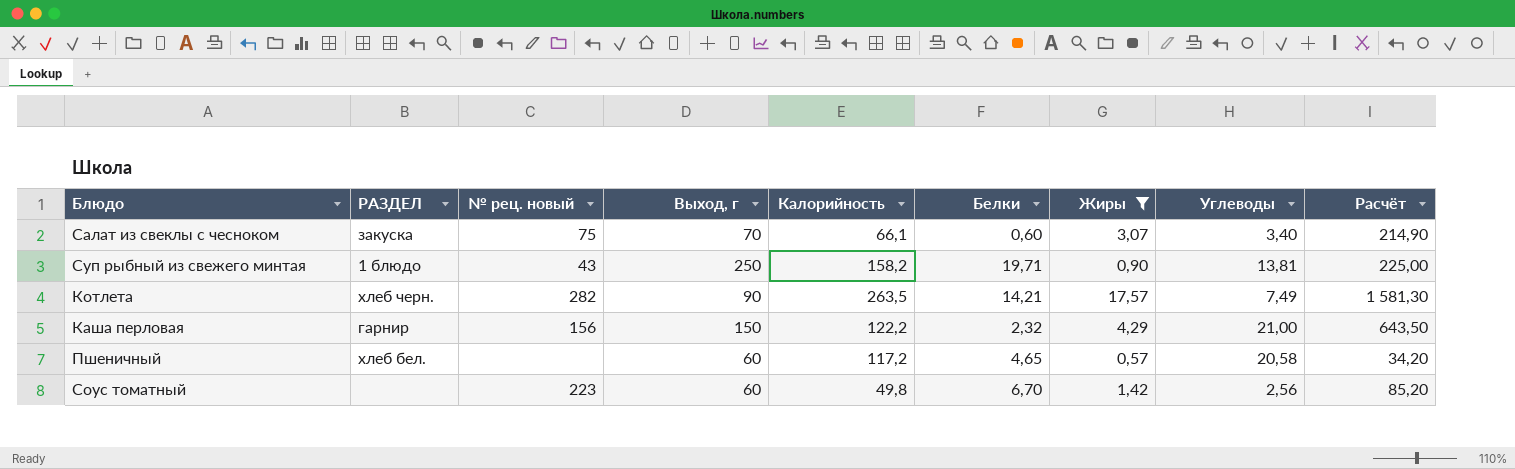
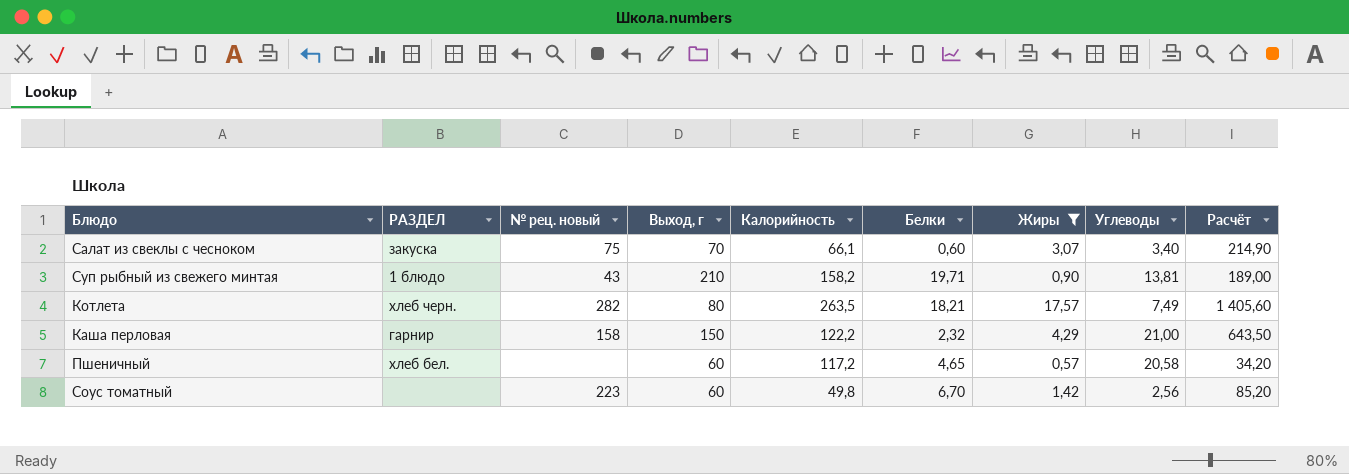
Суп рыбный из свежего минтая | Выход, г: 250 -> 210
Суп рыбный из свежего минтая | Расчёт: 225,00 -> 189,00
Котлета | Выход, г: 90 -> 80
Котлета | Белки: 14,21 -> 18,21
Котлета | Расчёт: 1 581,30 -> 1 405,60
Каша перловая | № рец. новый: 156 -> 158

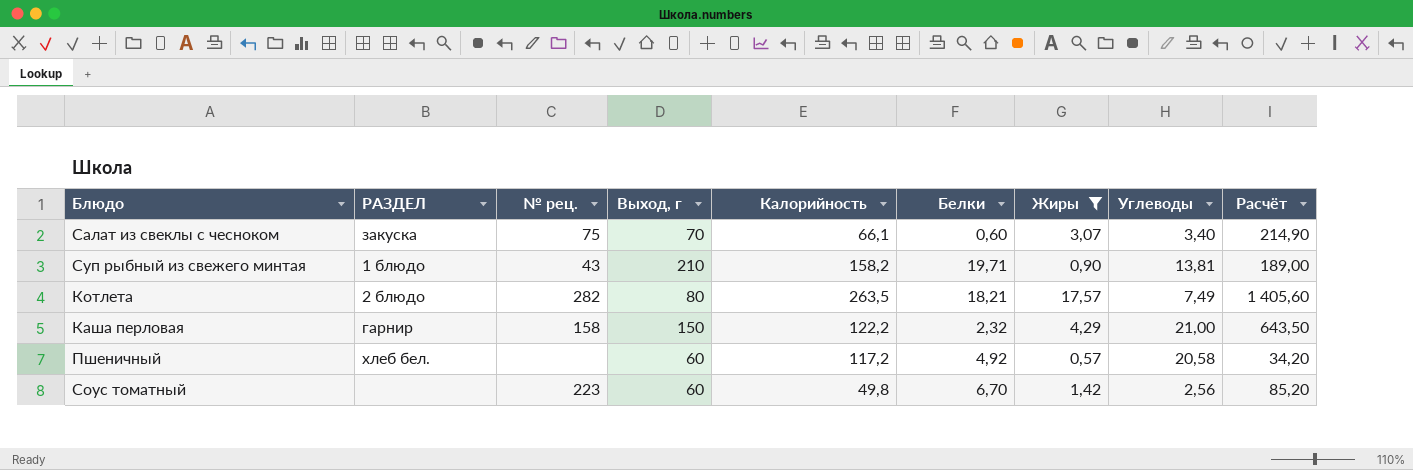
column name: № рец. новый -> № рец.
Котлета | РАЗДЕЛ: хлеб черн. -> 2 блюдо
Пшеничный | Белки: 4,65 -> 4,92

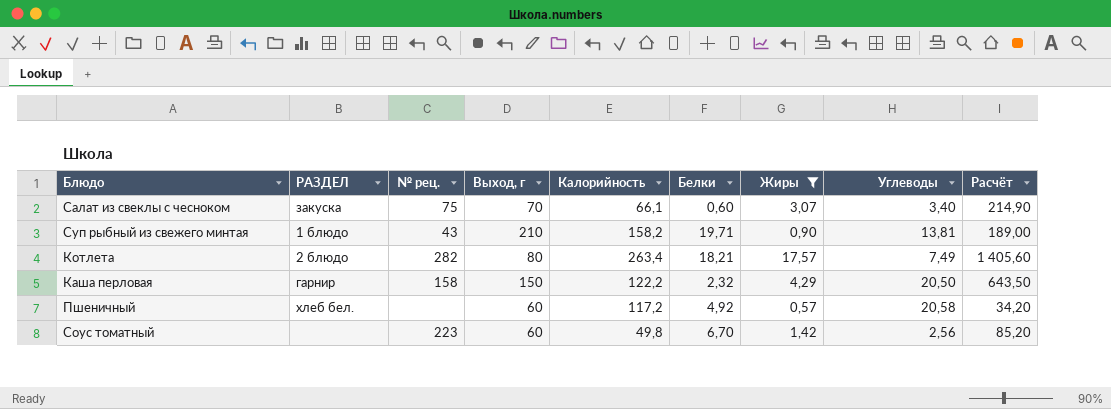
Котлета | Калорийность: 263,5 -> 263,4
Каша перловая | Углеводы: 21,00 -> 20,50

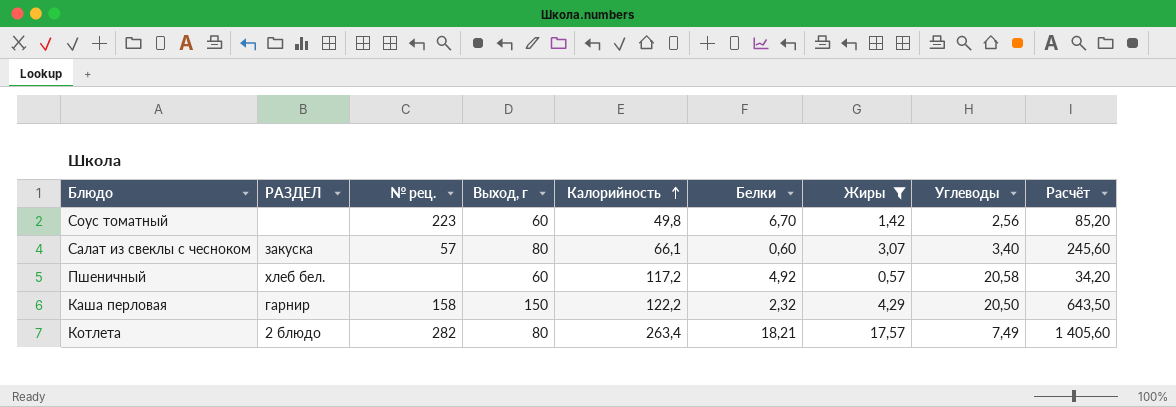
row order: none -> Калорийность ascending
row Суп рыбный из свежего минтая: 1 блюдо | 43 | 210 | 158,2 | 19,71 | 0,90 | 13,81 | 189,00 -> none
Салат из свеклы с чесноком | № рец.: 75 -> 57
Салат из свеклы с чесноком | Выход, г: 70 -> 80
Салат из свеклы с чесноком | Расчёт: 214,90 -> 245,60

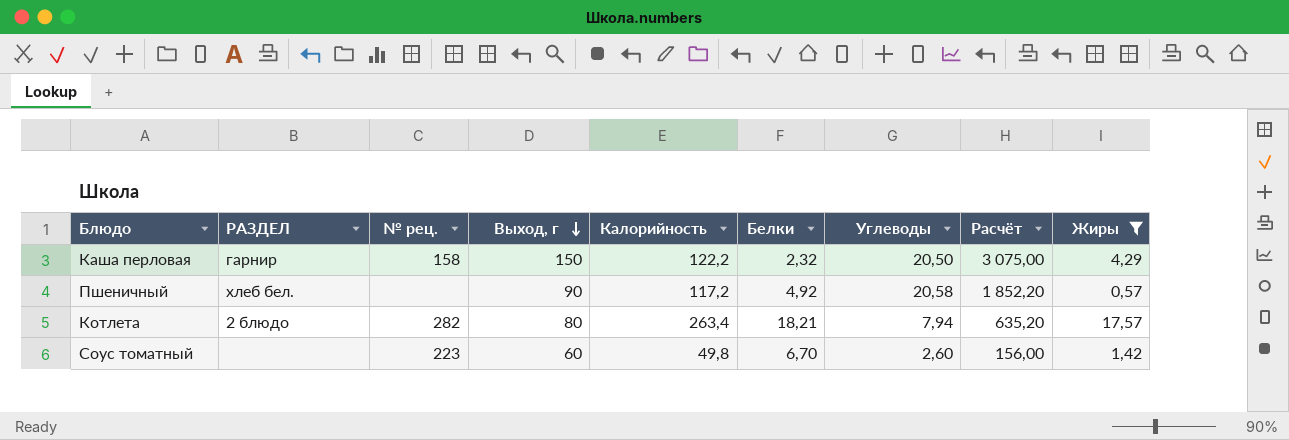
row order: Калорийность ascending -> Выход, г descending
column Расчёт | formula: [Выход, г] * [Жиры] -> [Выход, г] * [Углеводы]
column Жиры | position: 7 -> 9
row Салат из свеклы с чесноком: закуска | 57 | 80 | 66,1 | 0,60 | 3,07 | 3,40 | 245,60 -> none
Пшеничный | Выход, г: 60 -> 90
Котлета | Углеводы: 7,49 -> 7,94
Соус томатный | Углеводы: 2,56 -> 2,60

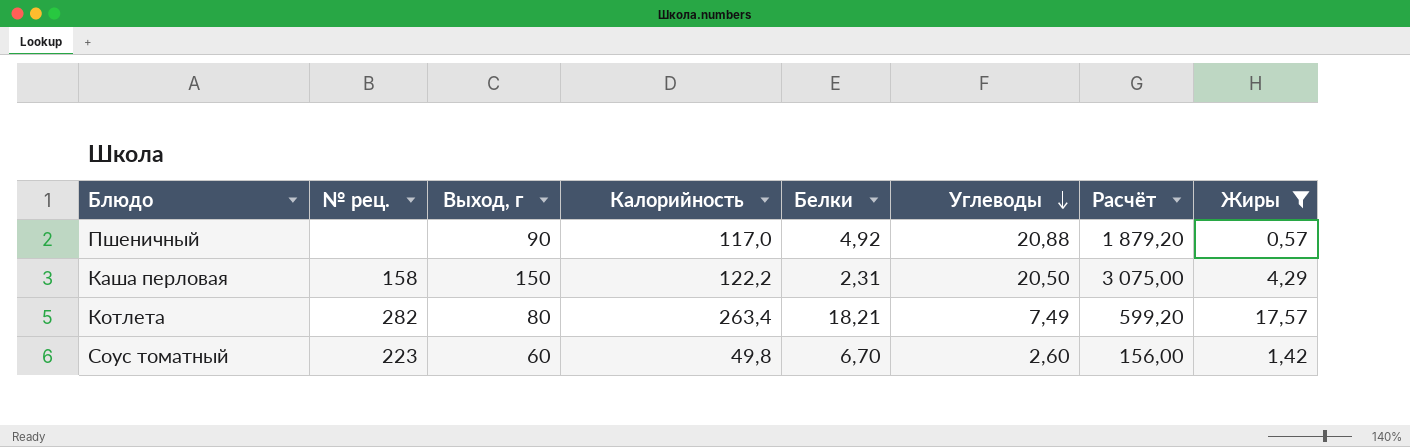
row order: Выход, г descending -> Углеводы descending
column РАЗДЕЛ | position: 2 -> none
Пшеничный | Калорийность: 117,2 -> 117,0
Пшеничный | Углеводы: 20,58 -> 20,88
Пшеничный | Расчёт: 1 852,20 -> 1 879,20
Каша перловая | Белки: 2,32 -> 2,31
Котлета | Углеводы: 7,94 -> 7,49
Котлета | Расчёт: 635,20 -> 599,20

